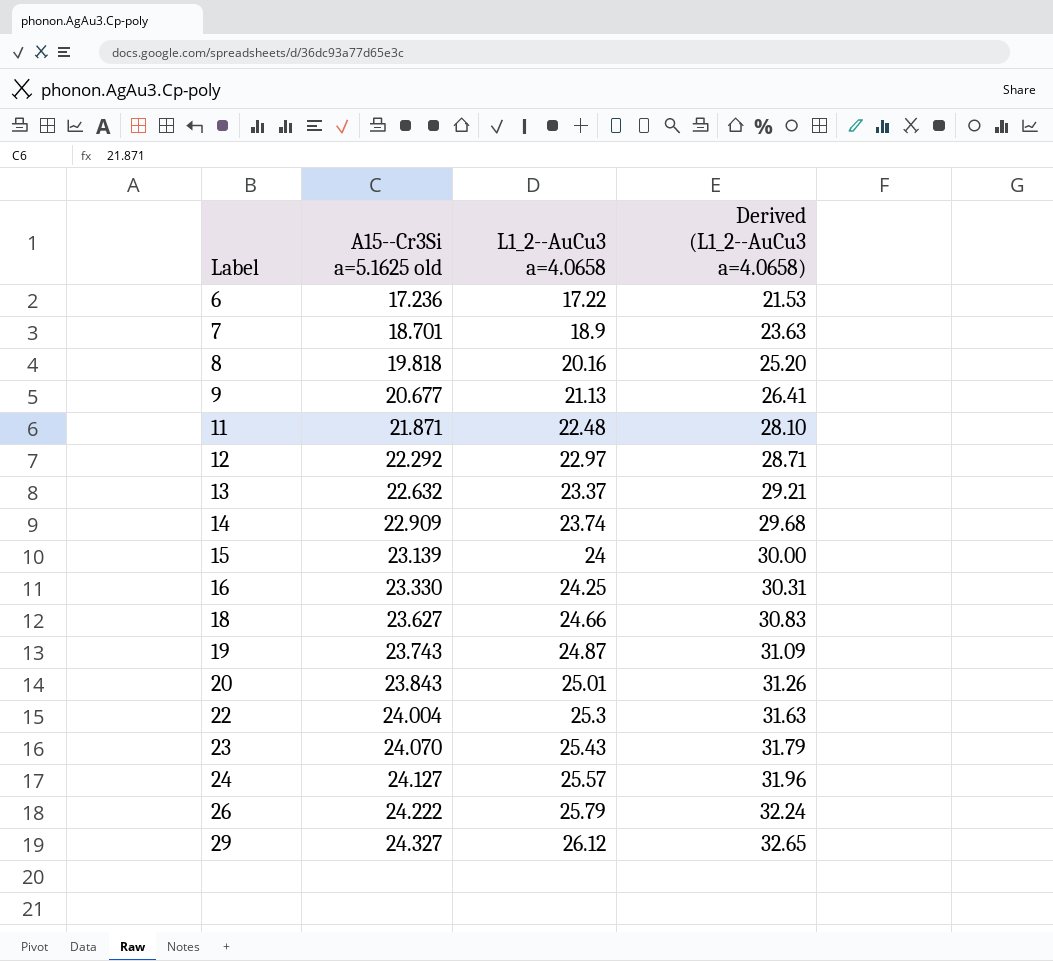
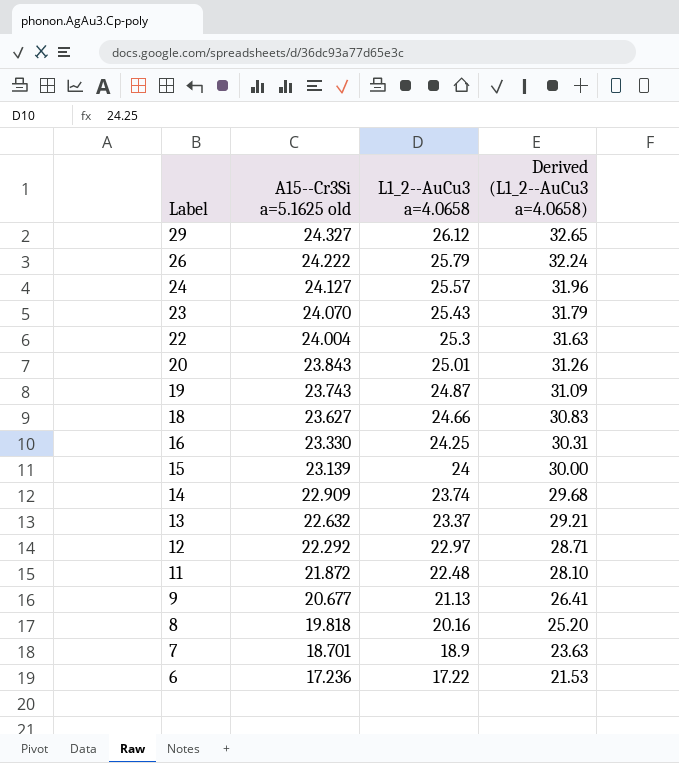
row order: Label ascending -> Label descending
11 | A15--Cr3Si a=5.1625 old: 21.871 -> 21.872

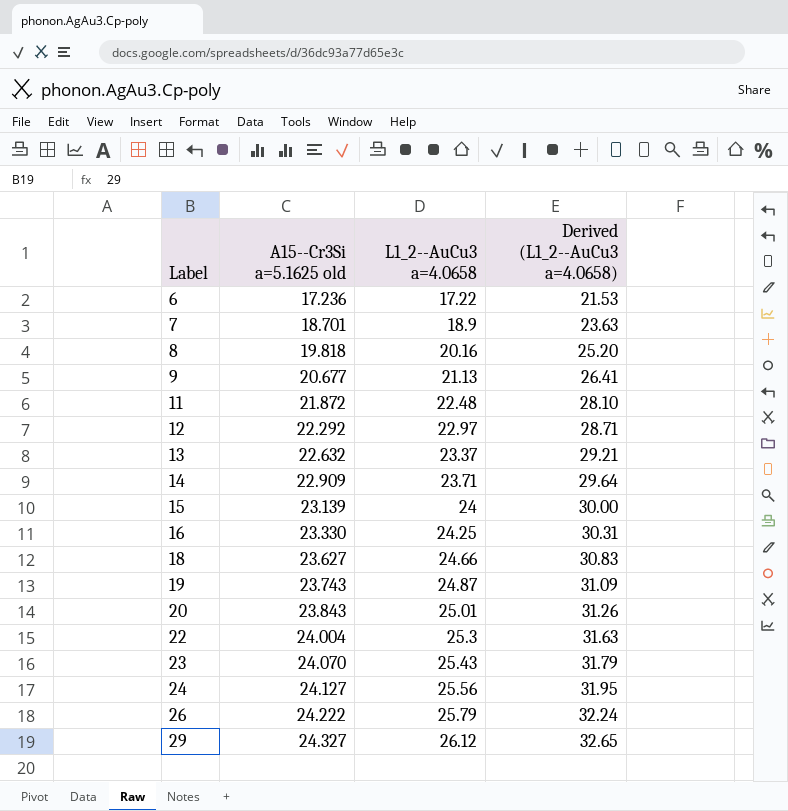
row order: Label descending -> Label ascending
14 | L1_2--AuCu3 a=4.0658: 23.74 -> 23.71
14 | Derived (L1_2--AuCu3 a=4.0658): 29.68 -> 29.64
24 | L1_2--AuCu3 a=4.0658: 25.57 -> 25.56
24 | Derived (L1_2--AuCu3 a=4.0658): 31.96 -> 31.95

